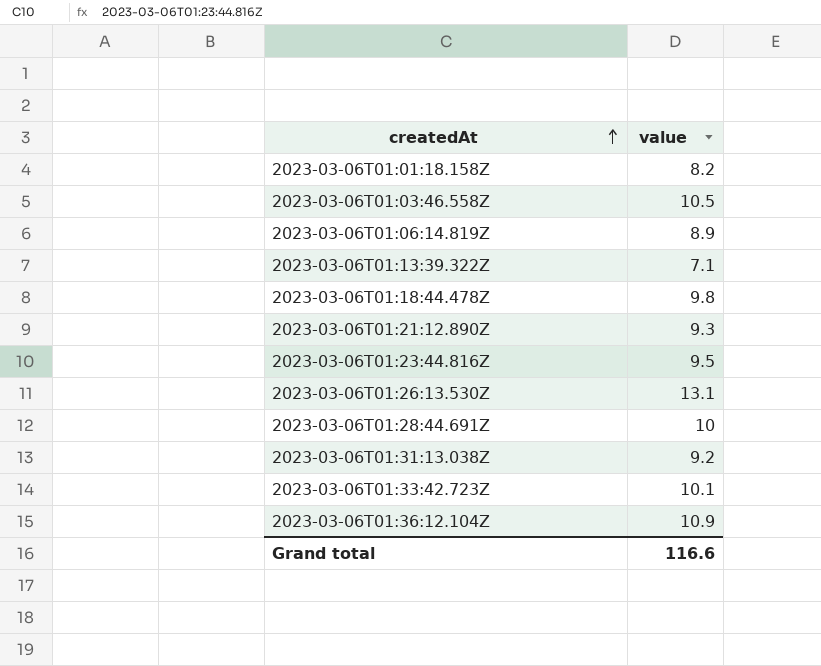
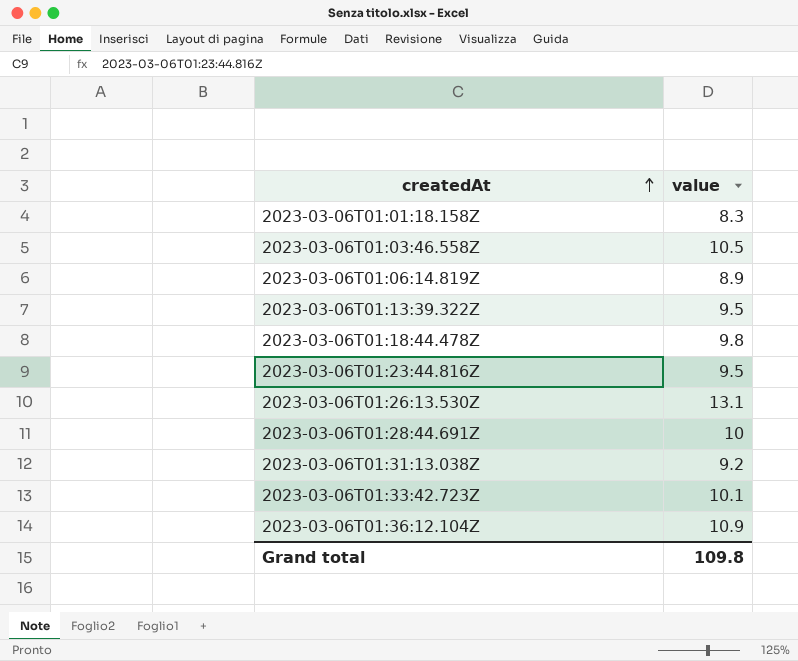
row 2023-03-06T01:21:12.890Z: 9.3 -> none
2023-03-06T01:01:18.158Z | value: 8.2 -> 8.3
2023-03-06T01:13:39.322Z | value: 7.1 -> 9.5
Grand total | value: 116.6 -> 109.8

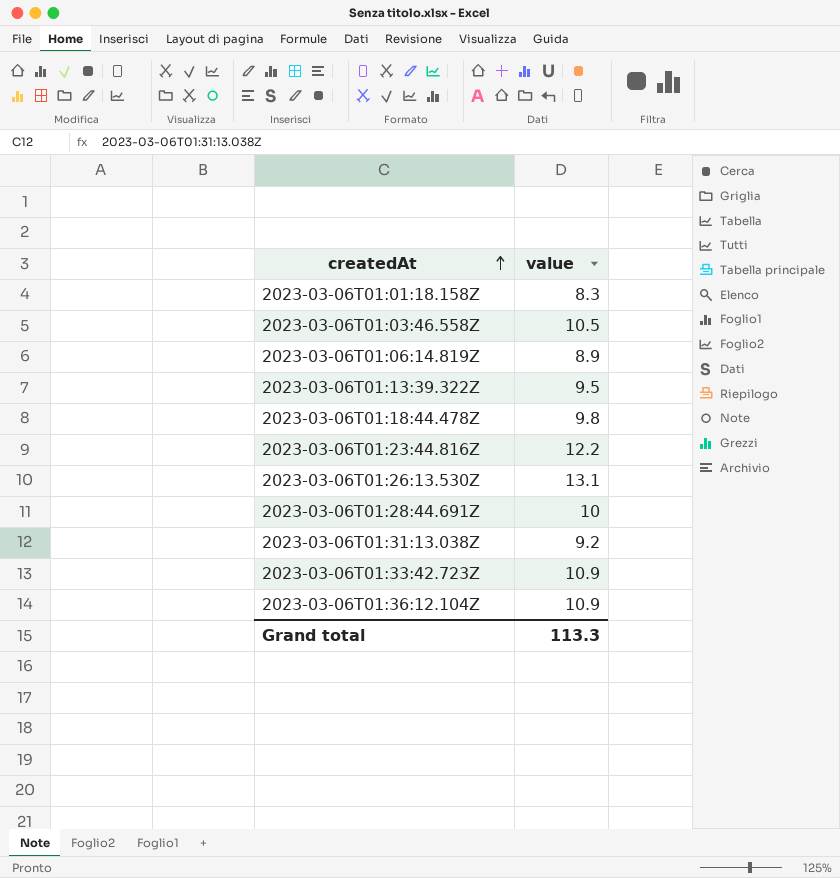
2023-03-06T01:23:44.816Z | value: 9.5 -> 12.2
2023-03-06T01:33:42.723Z | value: 10.1 -> 10.9
Grand total | value: 109.8 -> 113.3

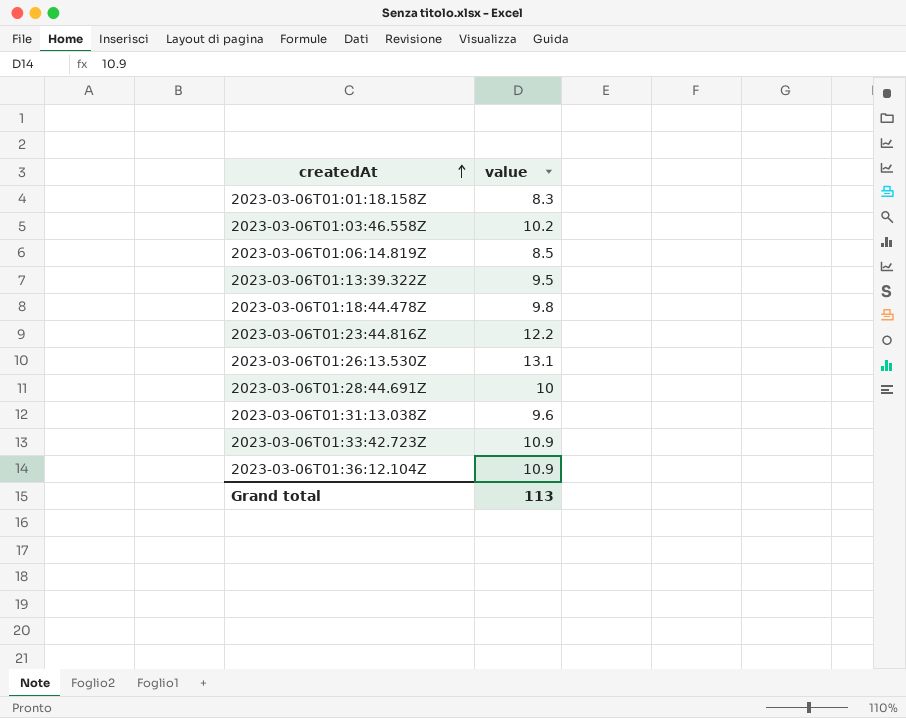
2023-03-06T01:03:46.558Z | value: 10.5 -> 10.2
2023-03-06T01:06:14.819Z | value: 8.9 -> 8.5
2023-03-06T01:31:13.038Z | value: 9.2 -> 9.6
Grand total | value: 113.3 -> 113

